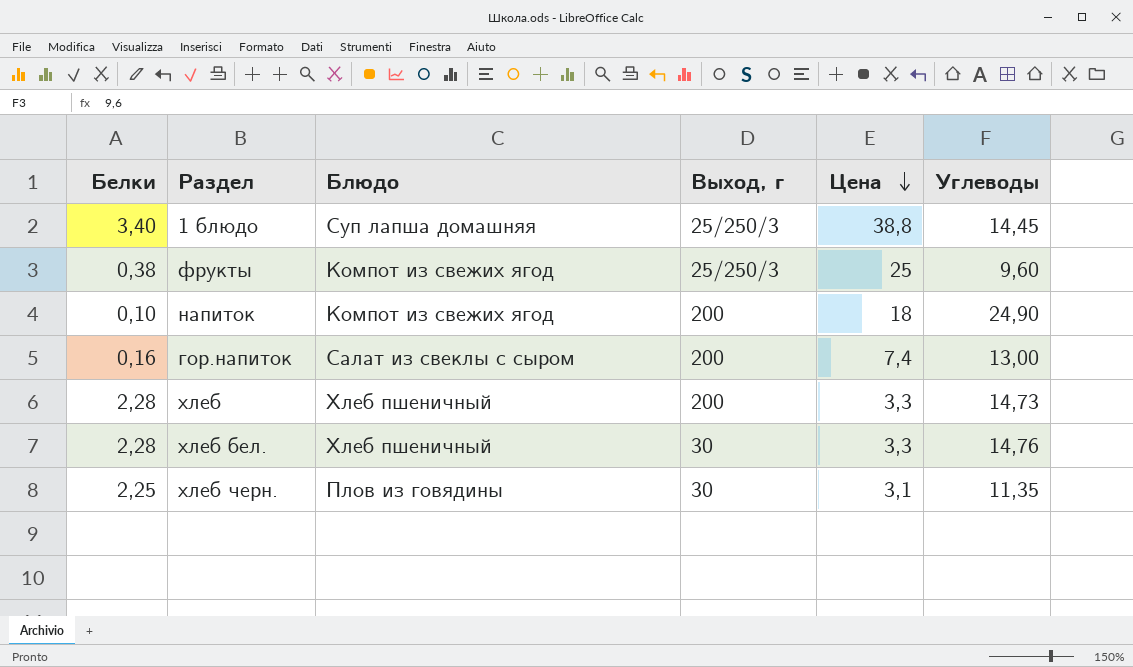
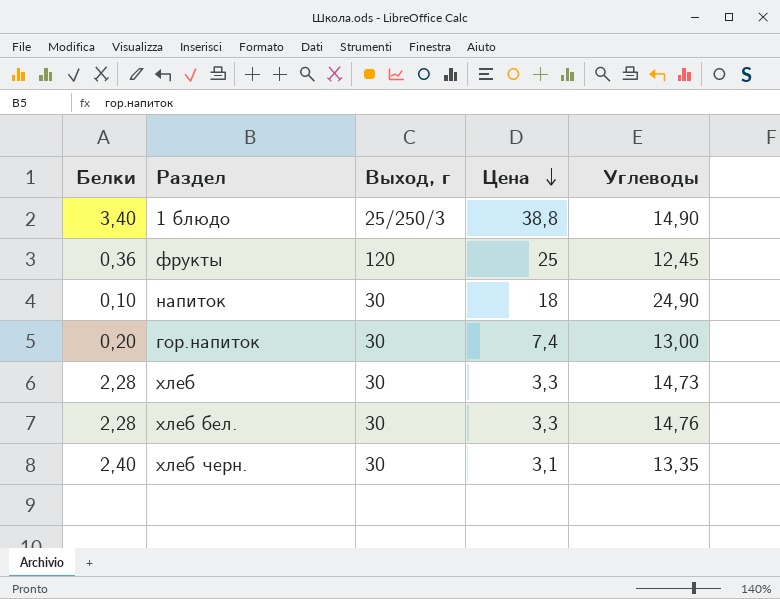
column Блюдо | position: 3 -> none
1 блюдо | Углеводы: 14,45 -> 14,90
фрукты | Белки: 0,38 -> 0,36
фрукты | Выход, г: 25/250/3 -> 120
фрукты | Углеводы: 9,60 -> 12,45
напиток | Выход, г: 200 -> 30
гор.напиток | Белки: 0,16 -> 0,20
гор.напиток | Выход, г: 200 -> 30
хлеб | Выход, г: 200 -> 30
хлеб черн. | Белки: 2,25 -> 2,40
хлеб черн. | Углеводы: 11,35 -> 13,35

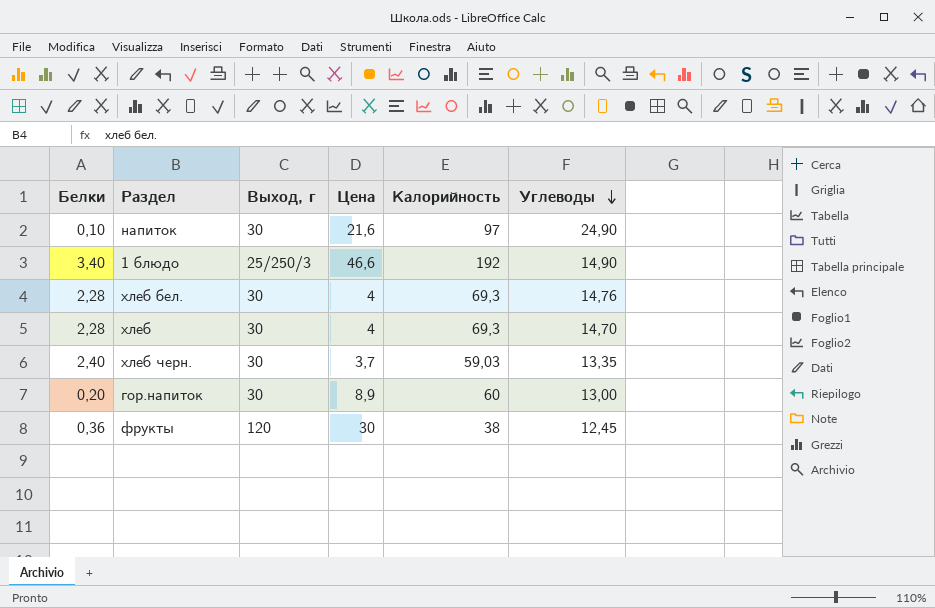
row order: Цена descending -> Углеводы descending
column Калорийность | position: none -> 5
напиток | Цена: 18 -> 21,6
1 блюдо | Цена: 38,8 -> 46,6
хлеб бел. | Цена: 3,3 -> 4
хлеб | Цена: 3,3 -> 4
хлеб | Углеводы: 14,73 -> 14,70
хлеб черн. | Цена: 3,1 -> 3,7
гор.напиток | Цена: 7,4 -> 8,9
фрукты | Цена: 25 -> 30

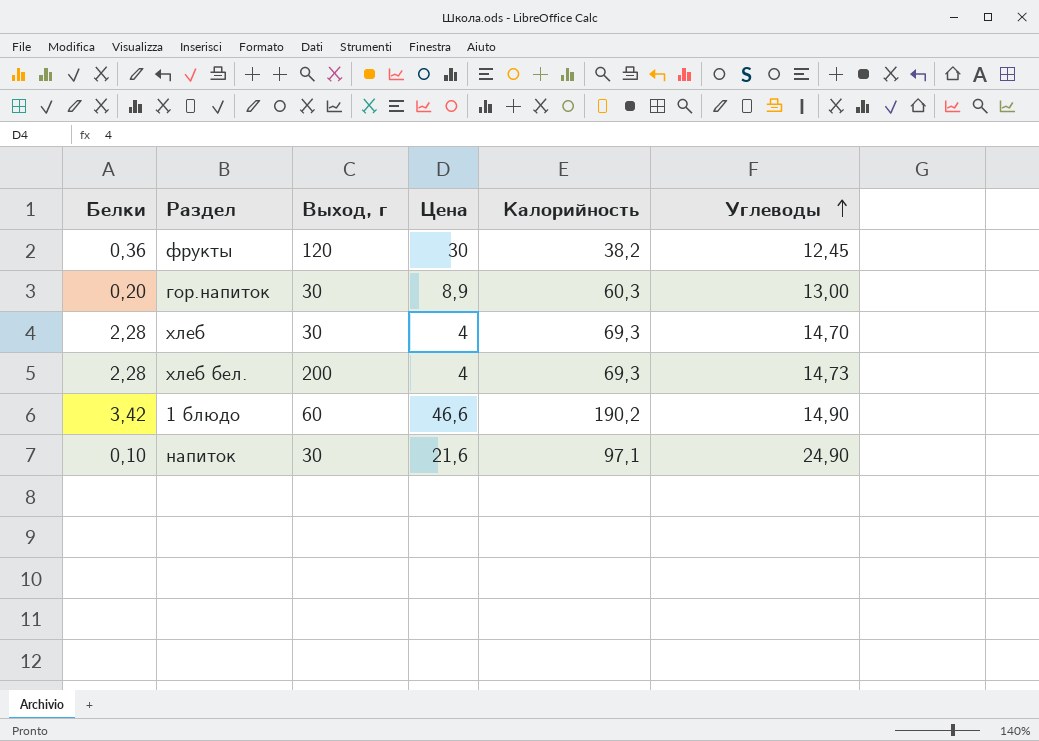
row order: Углеводы descending -> Углеводы ascending
row хлеб черн.: 2,40 | 30 | 3,7 | 59,03 | 13,35 -> none
фрукты | Калорийность: 38 -> 38,2
гор.напиток | Калорийность: 60 -> 60,3
хлеб бел. | Выход, г: 30 -> 200
хлеб бел. | Углеводы: 14,76 -> 14,73
1 блюдо | Белки: 3,40 -> 3,42
1 блюдо | Выход, г: 25/250/3 -> 60
1 блюдо | Калорийность: 192 -> 190,2
напиток | Калорийность: 97 -> 97,1

